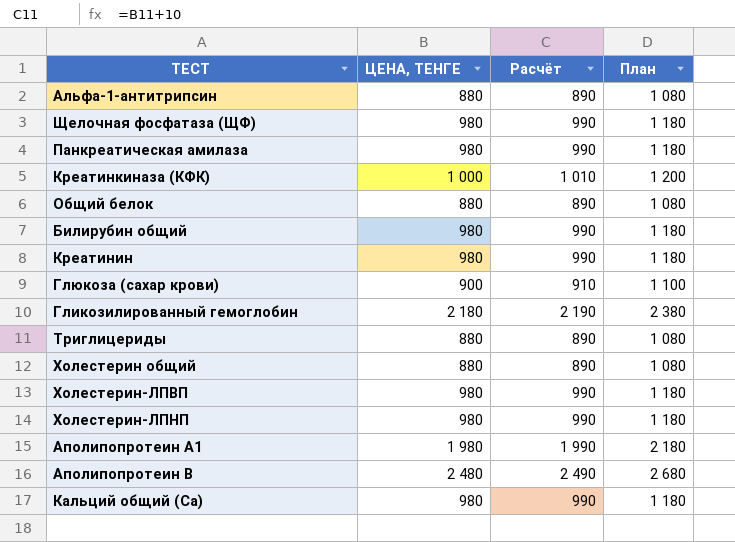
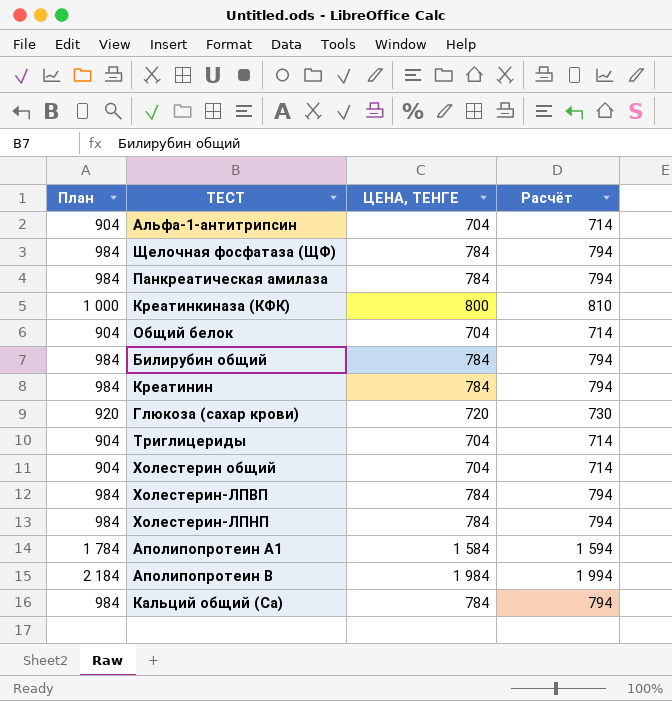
column План | position: 4 -> 1
row Гликозилированный гемоглобин: 2 180 | 2 190 | 2 380 -> none
Альфа-1-антитрипсин | План: 1 080 -> 904
Альфа-1-антитрипсин | ЦЕНА, ТЕНГЕ: 880 -> 704
Альфа-1-антитрипсин | Расчёт: 890 -> 714
Щелочная фосфатаза (ЩФ) | План: 1 180 -> 984
Щелочная фосфатаза (ЩФ) | ЦЕНА, ТЕНГЕ: 980 -> 784
Щелочная фосфатаза (ЩФ) | Расчёт: 990 -> 794
Панкреатическая амилаза | План: 1 180 -> 984
Панкреатическая амилаза | ЦЕНА, ТЕНГЕ: 980 -> 784
Панкреатическая амилаза | Расчёт: 990 -> 794
Креатинкиназа (КФК) | План: 1 200 -> 1 000
Креатинкиназа (КФК) | ЦЕНА, ТЕНГЕ: 1 000 -> 800
Креатинкиназа (КФК) | Расчёт: 1 010 -> 810
Общий белок | План: 1 080 -> 904
Общий белок | ЦЕНА, ТЕНГЕ: 880 -> 704
Общий белок | Расчёт: 890 -> 714
Билирубин общий | План: 1 180 -> 984
Билирубин общий | ЦЕНА, ТЕНГЕ: 980 -> 784
Билирубин общий | Расчёт: 990 -> 794
Креатинин | План: 1 180 -> 984
Креатинин | ЦЕНА, ТЕНГЕ: 980 -> 784
Креатинин | Расчёт: 990 -> 794
Глюкоза (сахар крови) | План: 1 100 -> 920
Глюкоза (сахар крови) | ЦЕНА, ТЕНГЕ: 900 -> 720
Глюкоза (сахар крови) | Расчёт: 910 -> 730
Триглицериды | План: 1 080 -> 904
Триглицериды | ЦЕНА, ТЕНГЕ: 880 -> 704
Триглицериды | Расчёт: 890 -> 714
Холестерин общий | План: 1 080 -> 904
Холестерин общий | ЦЕНА, ТЕНГЕ: 880 -> 704
Холестерин общий | Расчёт: 890 -> 714
Холестерин-ЛПВП | План: 1 180 -> 984
Холестерин-ЛПВП | ЦЕНА, ТЕНГЕ: 980 -> 784
Холестерин-ЛПВП | Расчёт: 990 -> 794
Холестерин-ЛПНП | План: 1 180 -> 984
Холестерин-ЛПНП | ЦЕНА, ТЕНГЕ: 980 -> 784
Холестерин-ЛПНП | Расчёт: 990 -> 794
Аполипопротеин А1 | План: 2 180 -> 1 784
Аполипопротеин А1 | ЦЕНА, ТЕНГЕ: 1 980 -> 1 584
Аполипопротеин А1 | Расчёт: 1 990 -> 1 594
Аполипопротеин В | План: 2 680 -> 2 184
Аполипопротеин В | ЦЕНА, ТЕНГЕ: 2 480 -> 1 984
Аполипопротеин В | Расчёт: 2 490 -> 1 994
Кальций общий (Са) | План: 1 180 -> 984
Кальций общий (Са) | ЦЕНА, ТЕНГЕ: 980 -> 784
Кальций общий (Са) | Расчёт: 990 -> 794

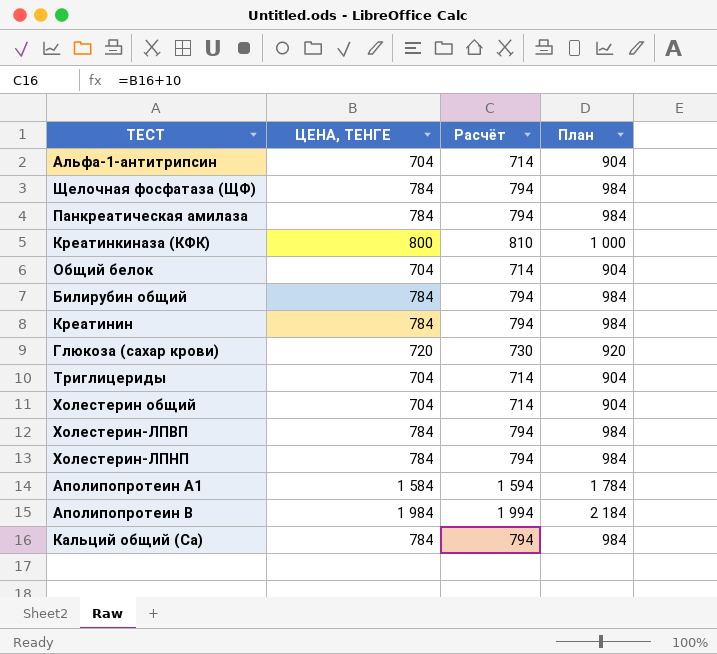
column План | position: 1 -> 4

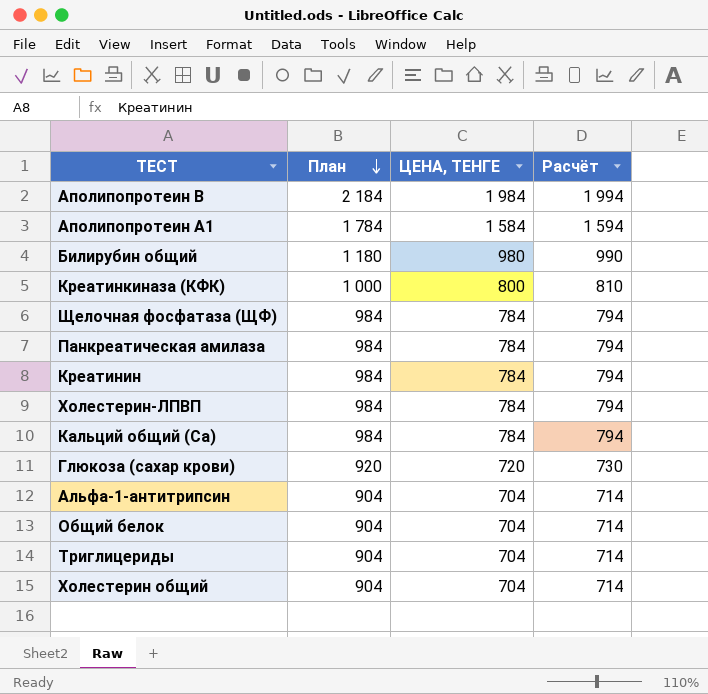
row order: none -> План descending
column План | position: 4 -> 2
row Холестерин-ЛПНП: 784 | 794 | 984 -> none
Билирубин общий | План: 984 -> 1 180
Билирубин общий | ЦЕНА, ТЕНГЕ: 784 -> 980
Билирубин общий | Расчёт: 794 -> 990

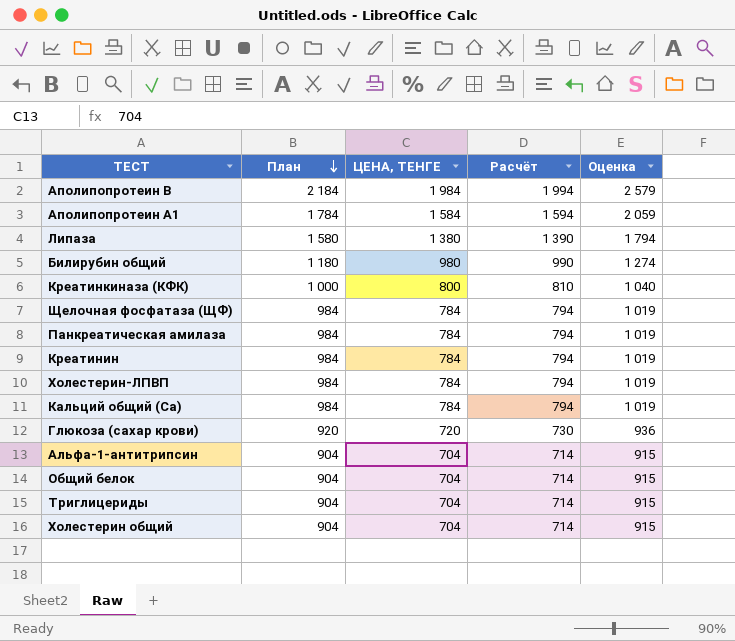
column Оценка | formula: none -> [ЦЕНА, ТЕНГЕ] * 1,3
row Липаза: none -> 1 580 | 1 380 | 1 390 | 1 794

